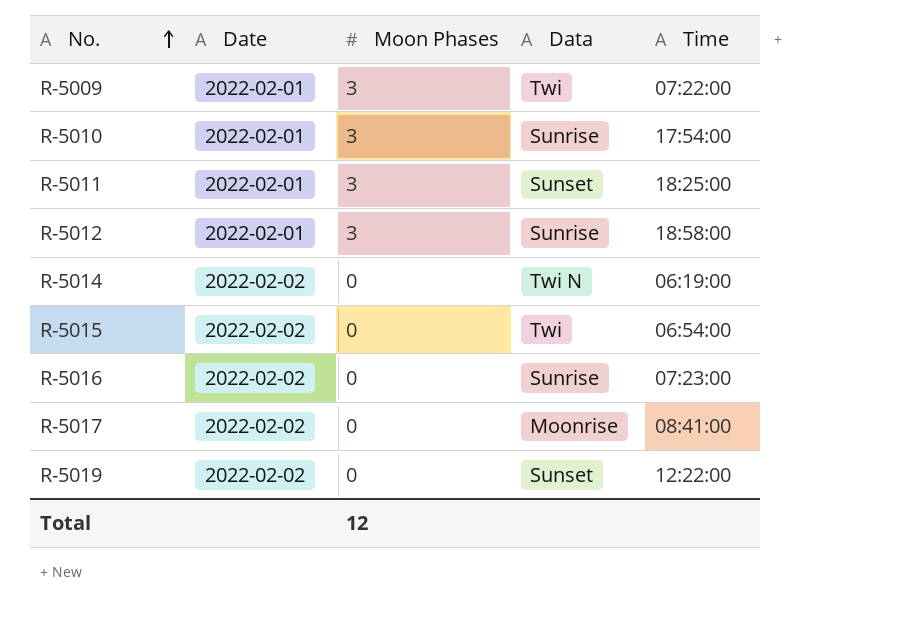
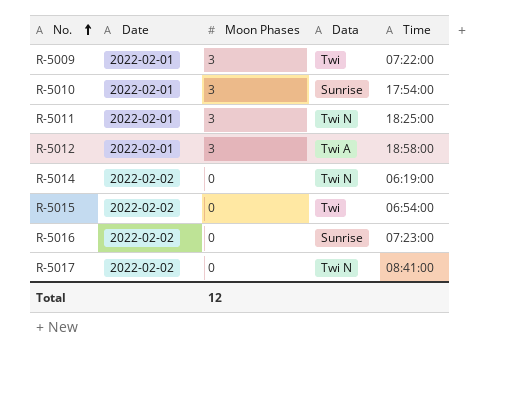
row R-5019: 2022-02-02 | 0 | Sunset | 12:22:00 -> none
R-5011 | Data: Sunset -> Twi N
R-5012 | Data: Sunrise -> Twi A
R-5017 | Data: Moonrise -> Twi N

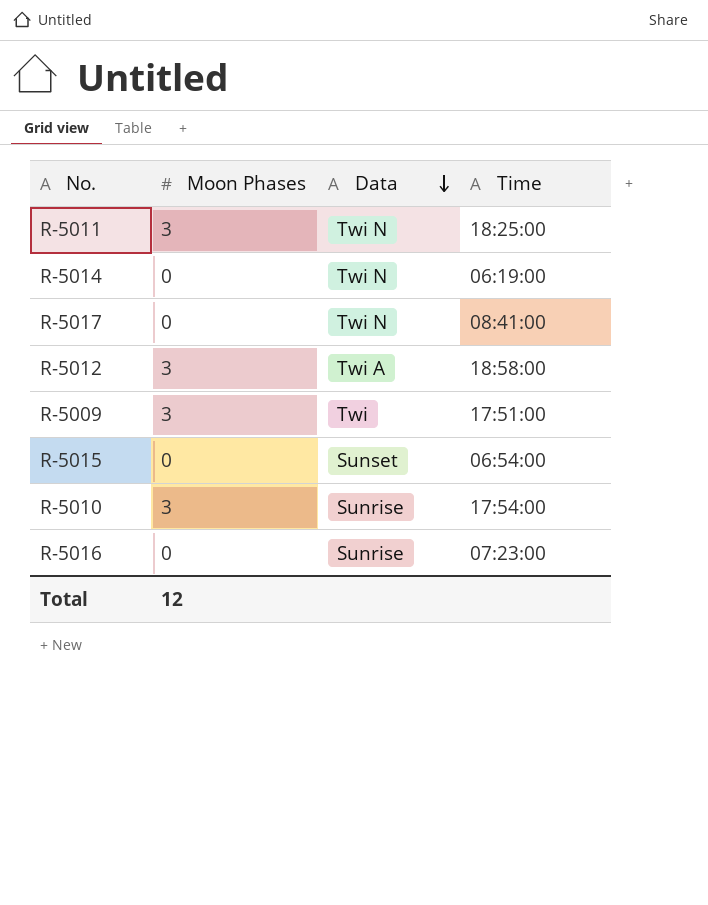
row order: No. ascending -> Data descending
column Date | position: 2 -> none
R-5009 | Time: 07:22:00 -> 17:51:00
R-5015 | Data: Twi -> Sunset

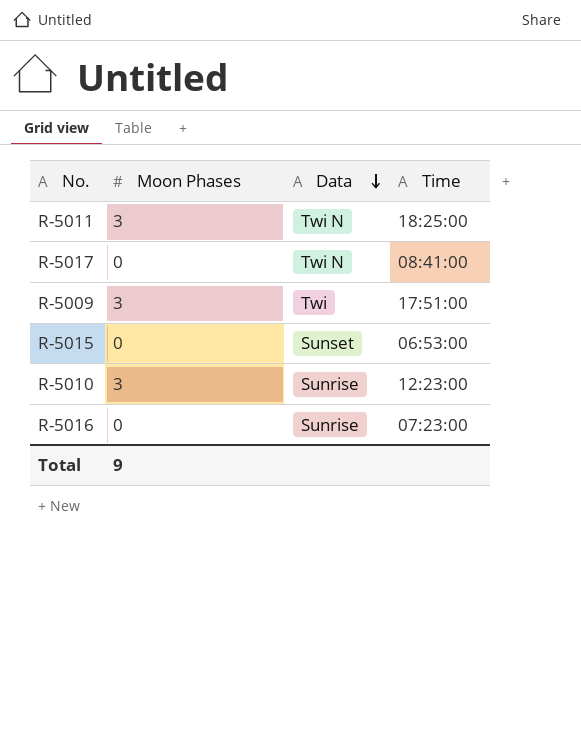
row R-5014: 0 | Twi N | 06:19:00 -> none
row R-5012: 3 | Twi A | 18:58:00 -> none
R-5015 | Time: 06:54:00 -> 06:53:00
R-5010 | Time: 17:54:00 -> 12:23:00
Total | Moon Phases: 12 -> 9

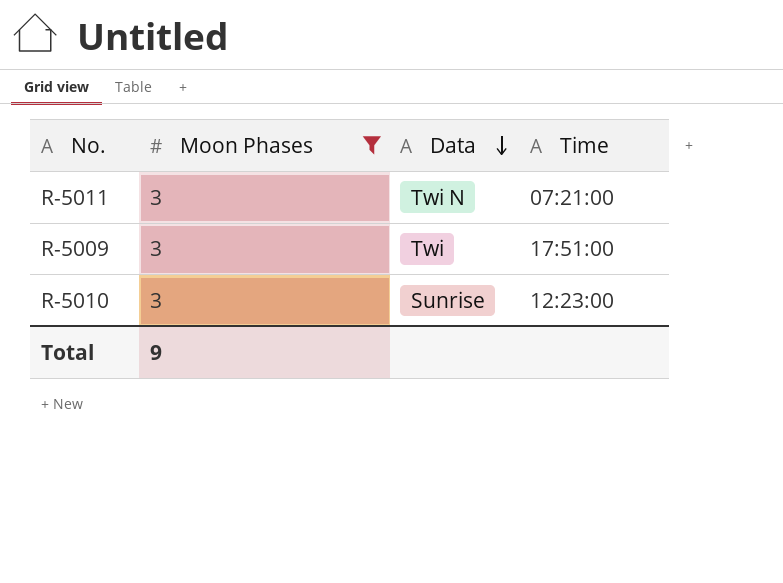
filter: none -> Moon Phases = 3
R-5011 | Time: 18:25:00 -> 07:21:00

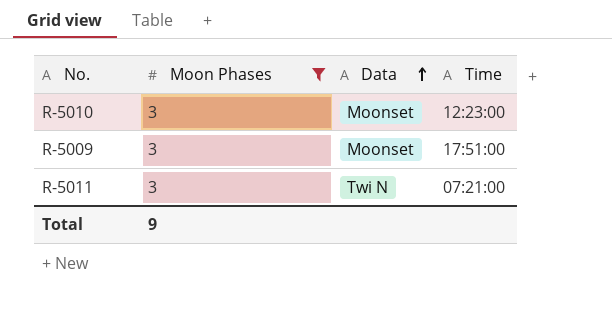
row order: Data descending -> Data ascending
R-5010 | Data: Sunrise -> Moonset
R-5009 | Data: Twi -> Moonset

